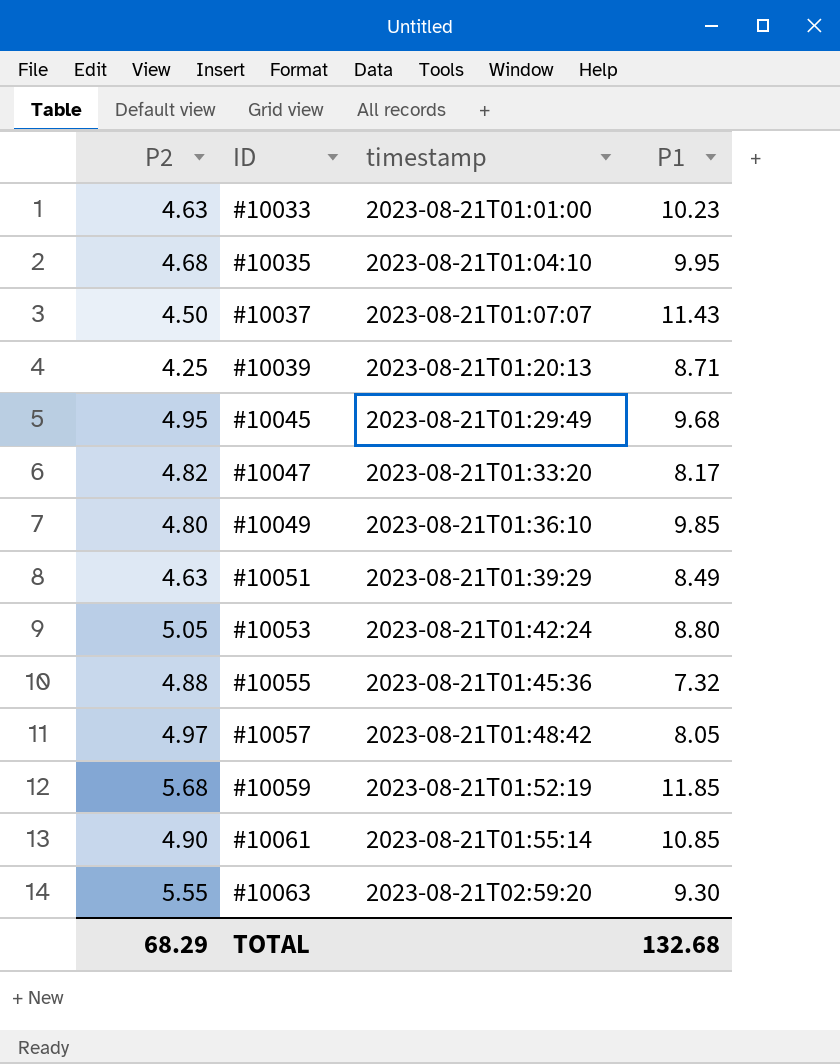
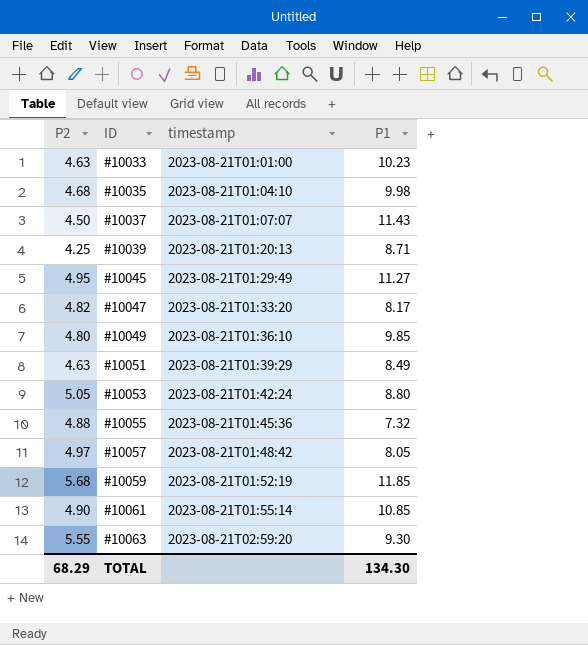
#10035 | P1: 9.95 -> 9.98
#10045 | P1: 9.68 -> 11.27
TOTAL | P1: 132.68 -> 134.30

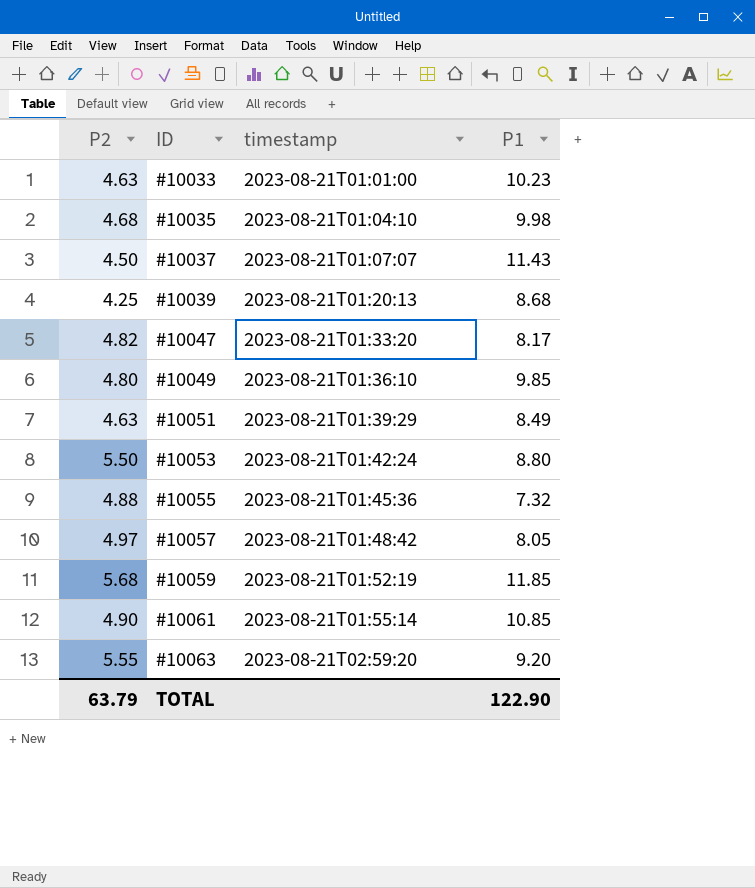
row #10045: 4.95 | 2023-08-21T01:29:49 | 11.27 -> none
#10039 | P1: 8.71 -> 8.68
#10053 | P2: 5.05 -> 5.50
#10063 | P1: 9.30 -> 9.20
TOTAL | P2: 68.29 -> 63.79
TOTAL | P1: 134.30 -> 122.90

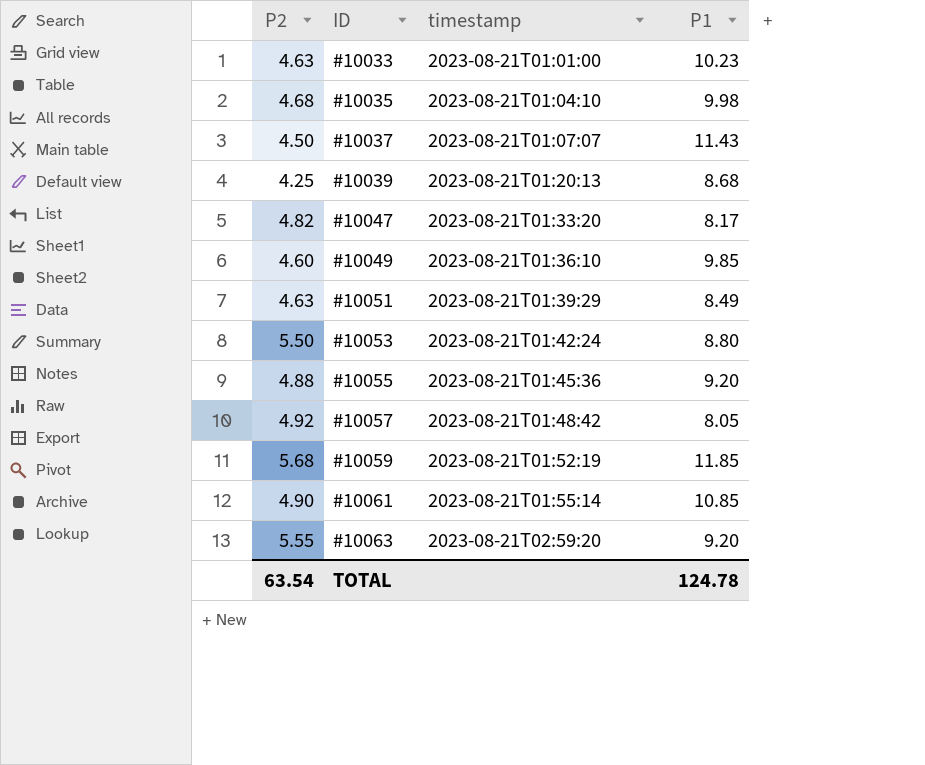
#10049 | P2: 4.80 -> 4.60
#10055 | P1: 7.32 -> 9.20
#10057 | P2: 4.97 -> 4.92
TOTAL | P2: 63.79 -> 63.54
TOTAL | P1: 122.90 -> 124.78

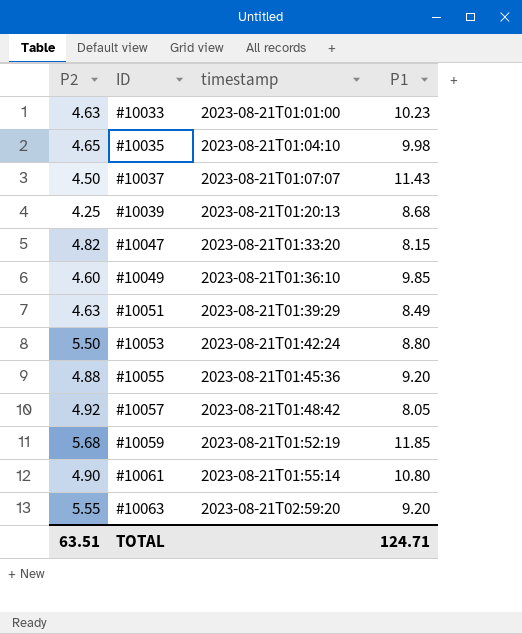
#10035 | P2: 4.68 -> 4.65
#10047 | P1: 8.17 -> 8.15
#10061 | P1: 10.85 -> 10.80
TOTAL | P2: 63.54 -> 63.51
TOTAL | P1: 124.78 -> 124.71

